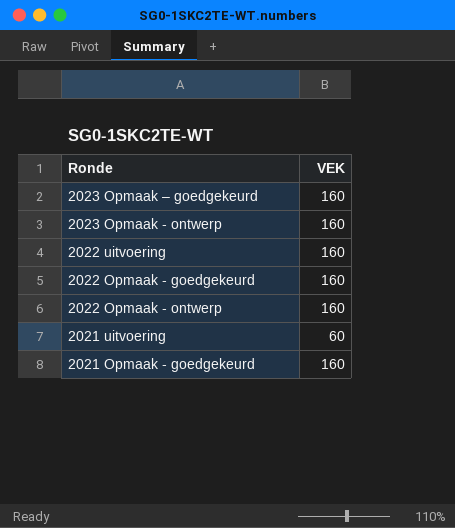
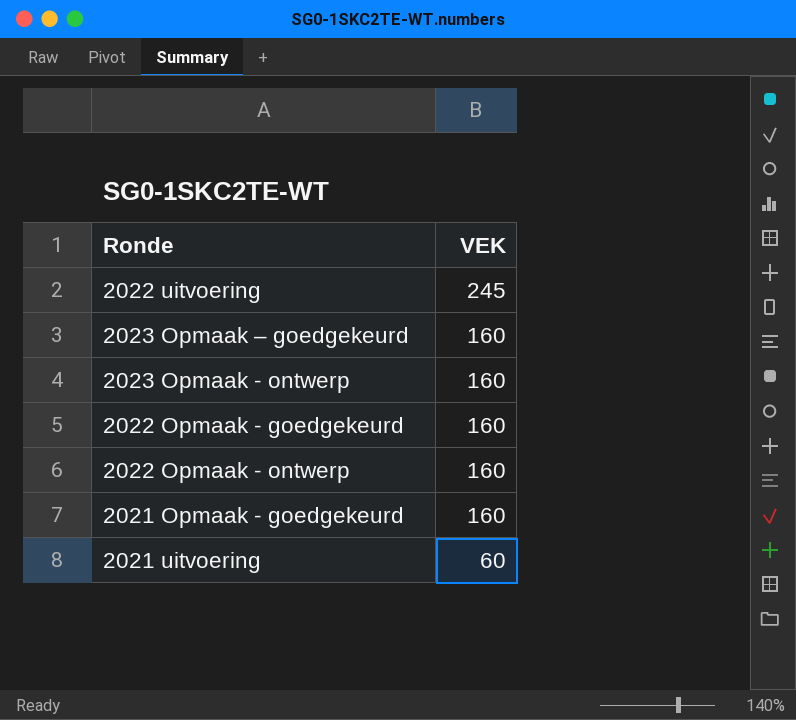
row order: none -> VEK descending
2022 uitvoering | VEK: 160 -> 245

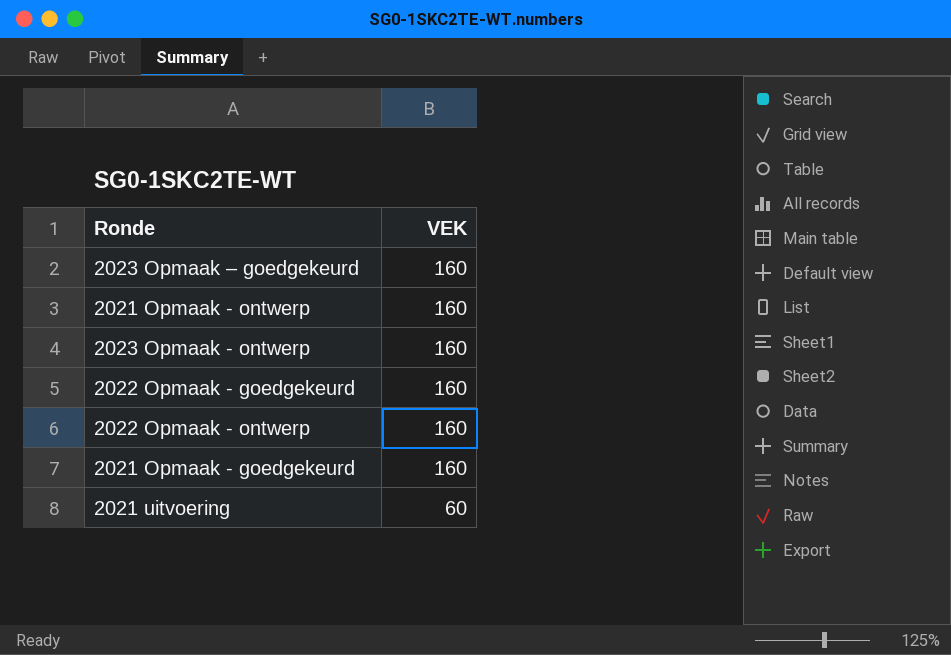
row 2022 uitvoering: 245 -> none
row 2021 Opmaak - ontwerp: none -> 160

